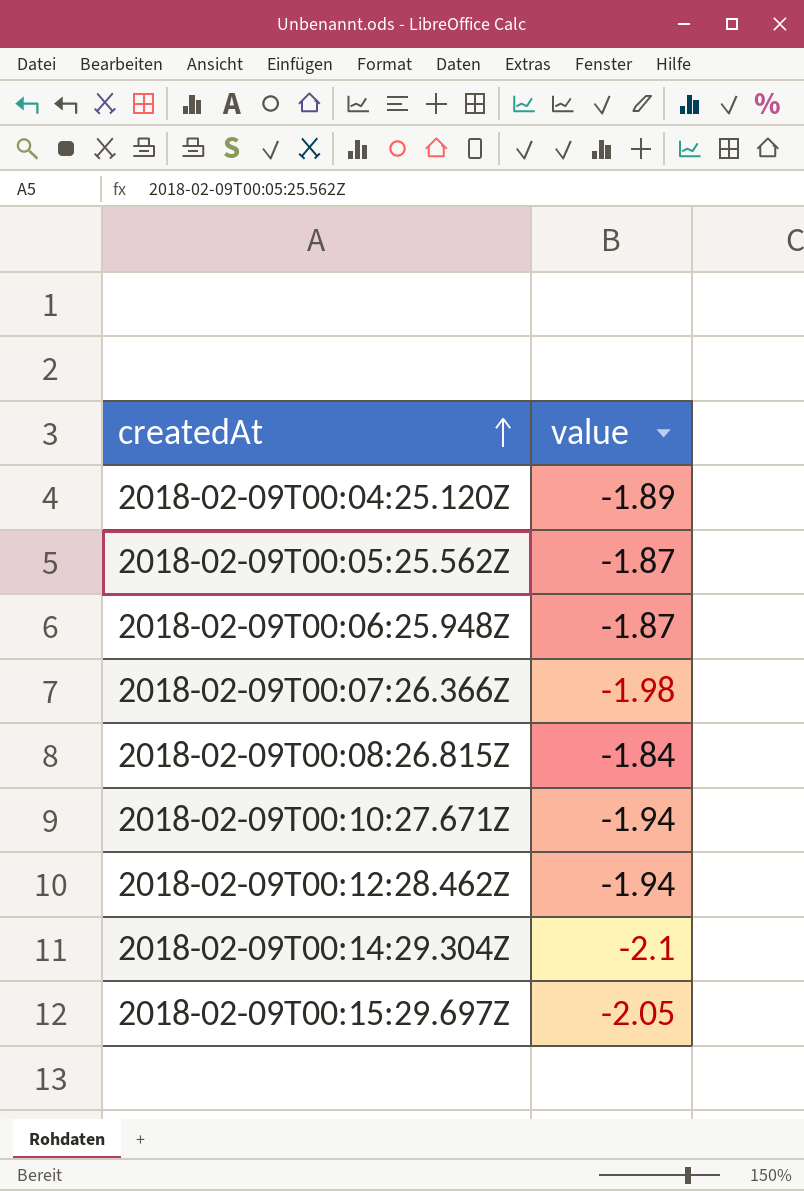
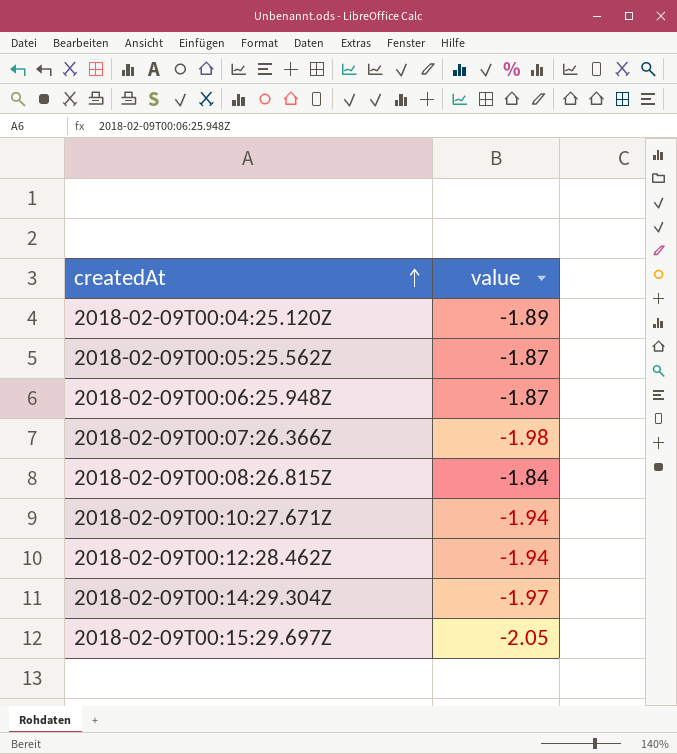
2018-02-09T00:14:29.304Z | value: -2.1 -> -1.97

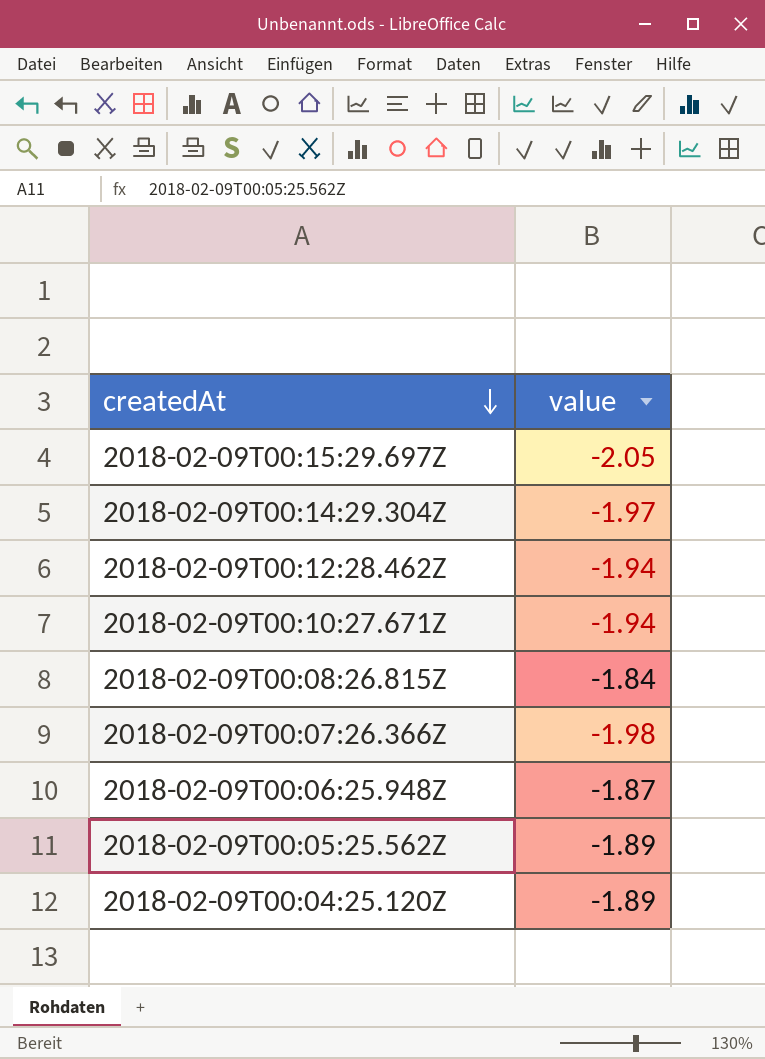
row order: createdAt ascending -> createdAt descending
2018-02-09T00:05:25.562Z | value: -1.87 -> -1.89

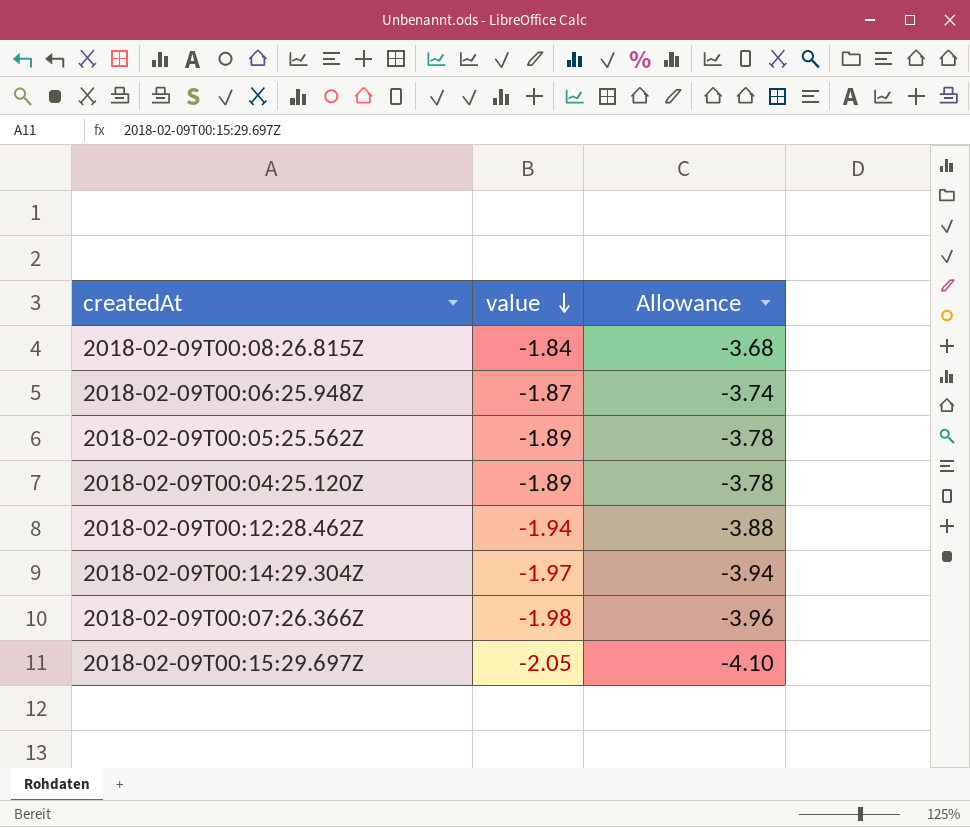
row order: createdAt descending -> value descending
column Allowance | formula: none -> [value] * 2
row 2018-02-09T00:10:27.671Z: -1.94 -> none

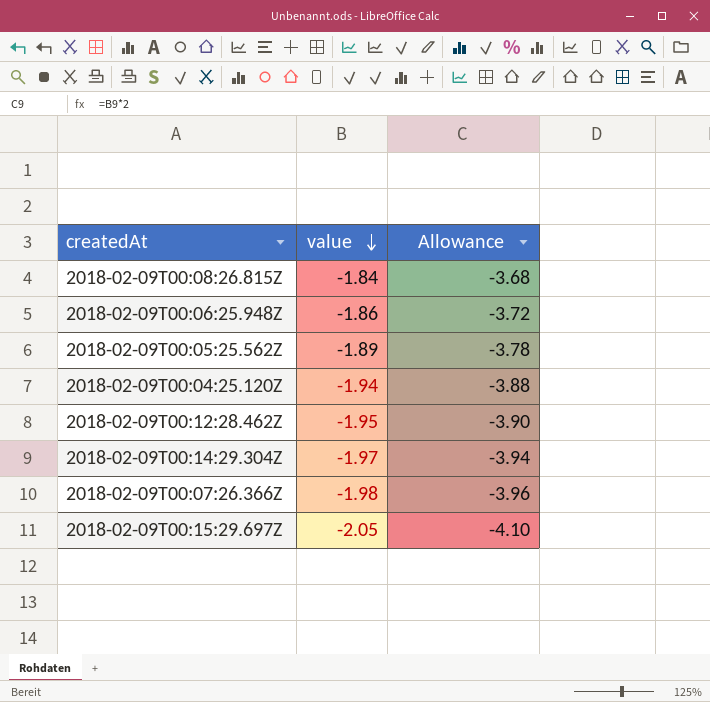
2018-02-09T00:06:25.948Z | value: -1.87 -> -1.86
2018-02-09T00:06:25.948Z | Allowance: -3.74 -> -3.72
2018-02-09T00:04:25.120Z | value: -1.89 -> -1.94
2018-02-09T00:04:25.120Z | Allowance: -3.78 -> -3.88
2018-02-09T00:12:28.462Z | value: -1.94 -> -1.95
2018-02-09T00:12:28.462Z | Allowance: -3.88 -> -3.90

